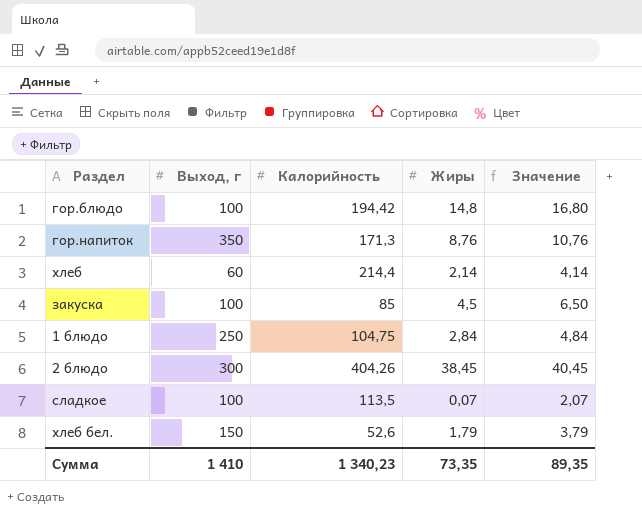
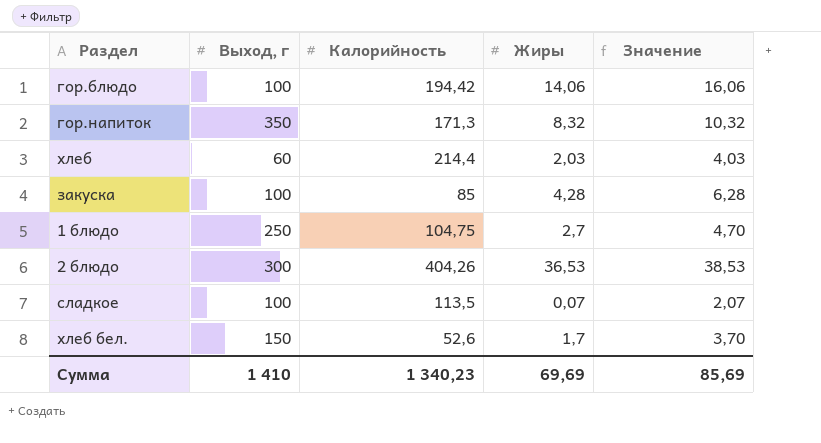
гор.блюдо | Жиры: 14,8 -> 14,06
гор.блюдо | Значение: 16,80 -> 16,06
гор.напиток | Жиры: 8,76 -> 8,32
гор.напиток | Значение: 10,76 -> 10,32
хлеб | Жиры: 2,14 -> 2,03
хлеб | Значение: 4,14 -> 4,03
закуска | Жиры: 4,5 -> 4,28
закуска | Значение: 6,50 -> 6,28
1 блюдо | Жиры: 2,84 -> 2,7
1 блюдо | Значение: 4,84 -> 4,70
2 блюдо | Жиры: 38,45 -> 36,53
2 блюдо | Значение: 40,45 -> 38,53
хлеб бел. | Жиры: 1,79 -> 1,7
хлеб бел. | Значение: 3,79 -> 3,70
Сумма | Жиры: 73,35 -> 69,69
Сумма | Значение: 89,35 -> 85,69

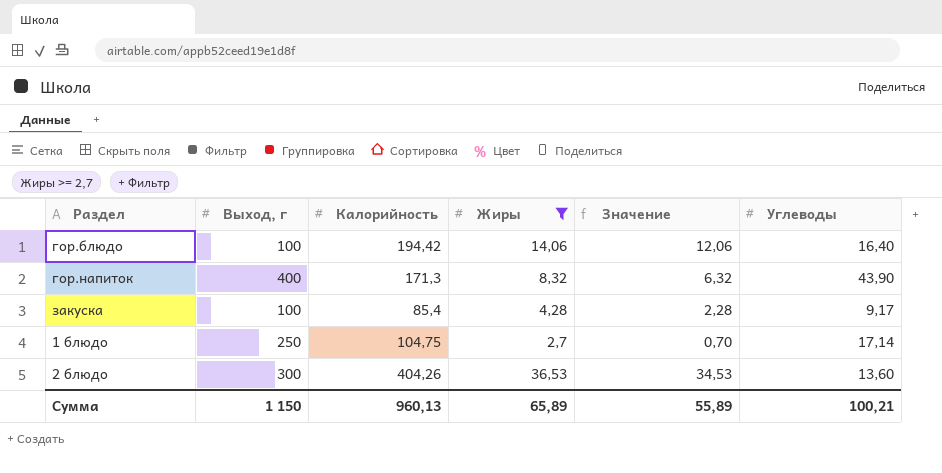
filter: none -> Жиры >= 2,7
column Значение | formula: [Жиры] + 2 -> [Жиры] - 2
column Углеводы | position: none -> 6
гор.напиток | Выход, г: 350 -> 400
закуска | Калорийность: 85 -> 85,4
Сумма | Выход, г: 1 410 -> 1 150
Сумма | Калорийность: 1 340,23 -> 960,13
Сумма | Жиры: 69,69 -> 65,89
Сумма | Значение: 85,69 -> 55,89

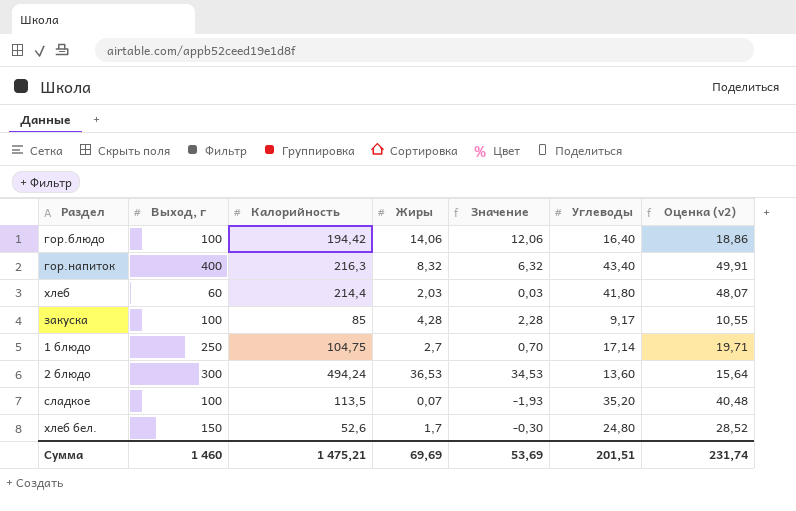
filter: Жиры >= 2,7 -> none
column Оценка (v2) | formula: none -> [Углеводы] * 1,15
гор.напиток | Калорийность: 171,3 -> 216,3
гор.напиток | Углеводы: 43,90 -> 43,40
закуска | Калорийность: 85,4 -> 85
2 блюдо | Калорийность: 404,26 -> 494,24
Сумма | Выход, г: 1 150 -> 1 460
Сумма | Калорийность: 960,13 -> 1 475,21
Сумма | Жиры: 65,89 -> 69,69
Сумма | Значение: 55,89 -> 53,69
Сумма | Углеводы: 100,21 -> 201,51

